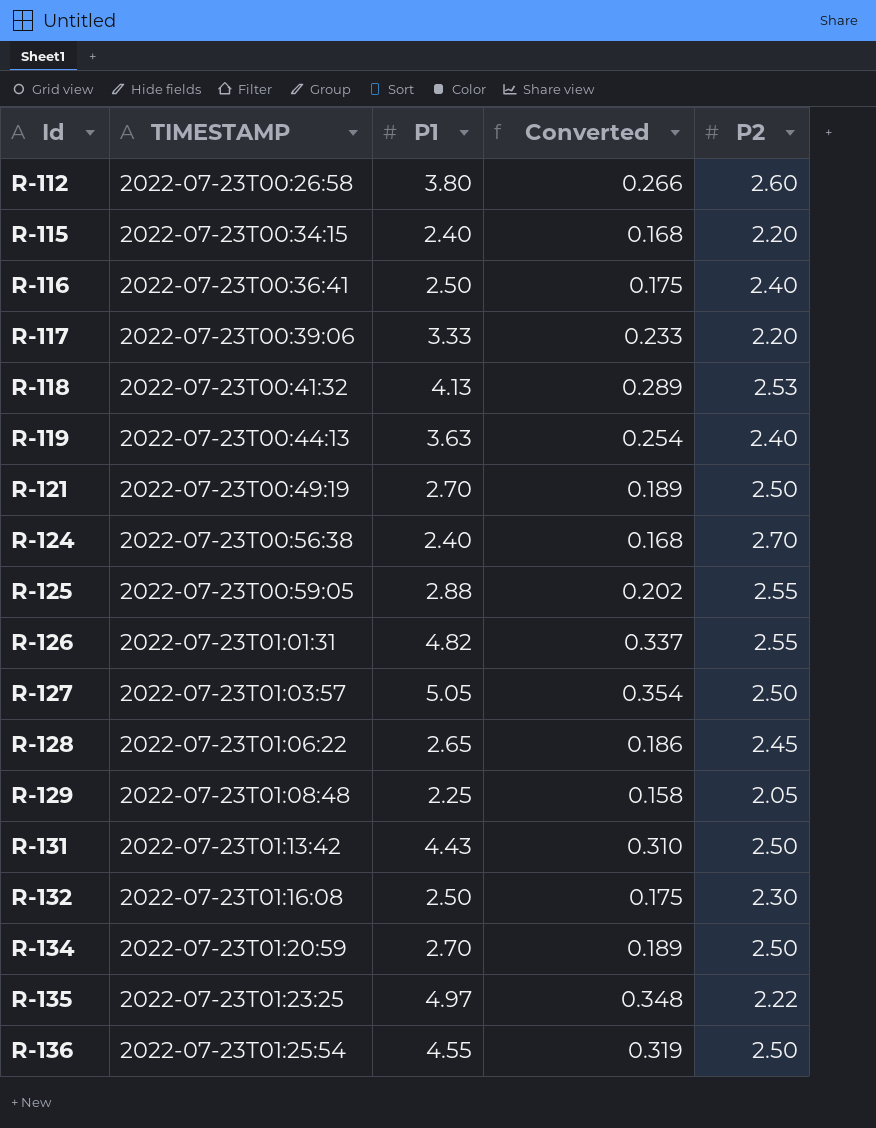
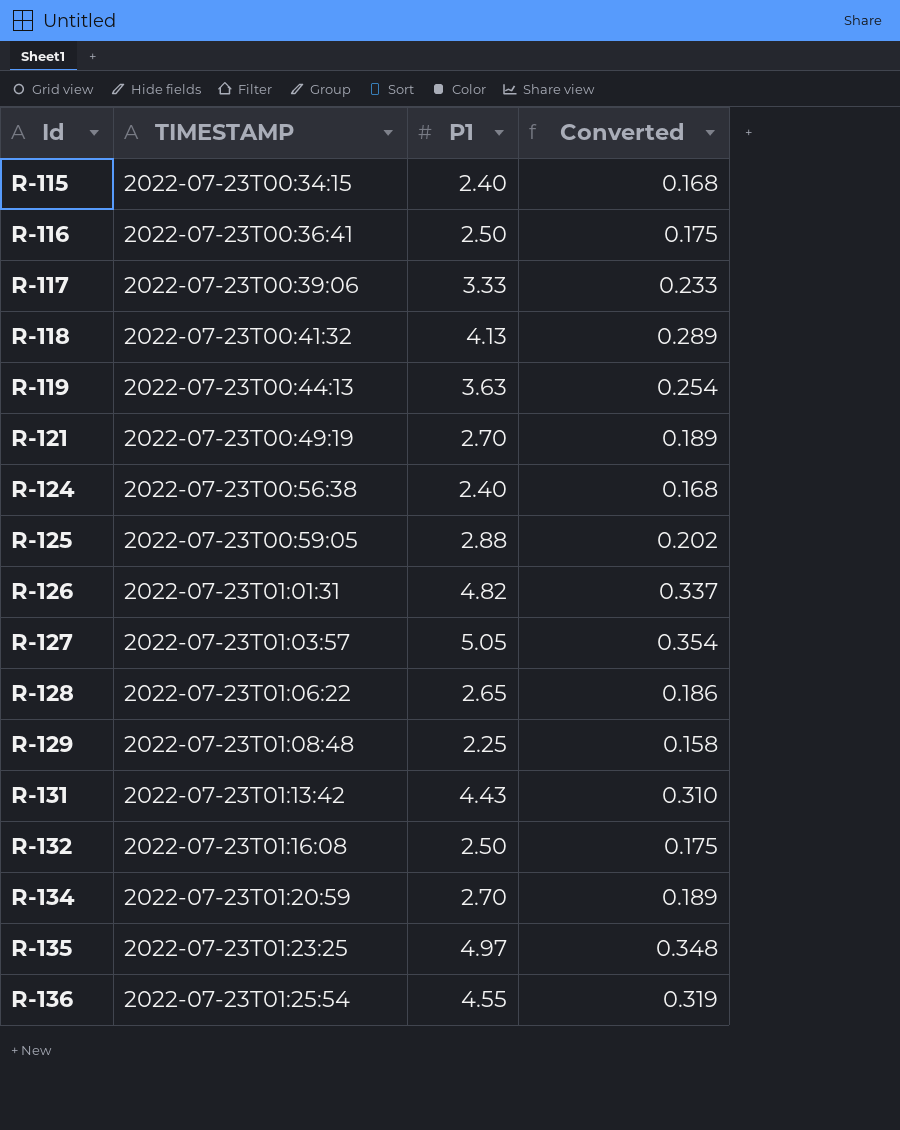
column P2 | position: 5 -> none
row R-112: 2022-07-23T00:26:58 | 3.80 | 0.266 | 2.60 -> none

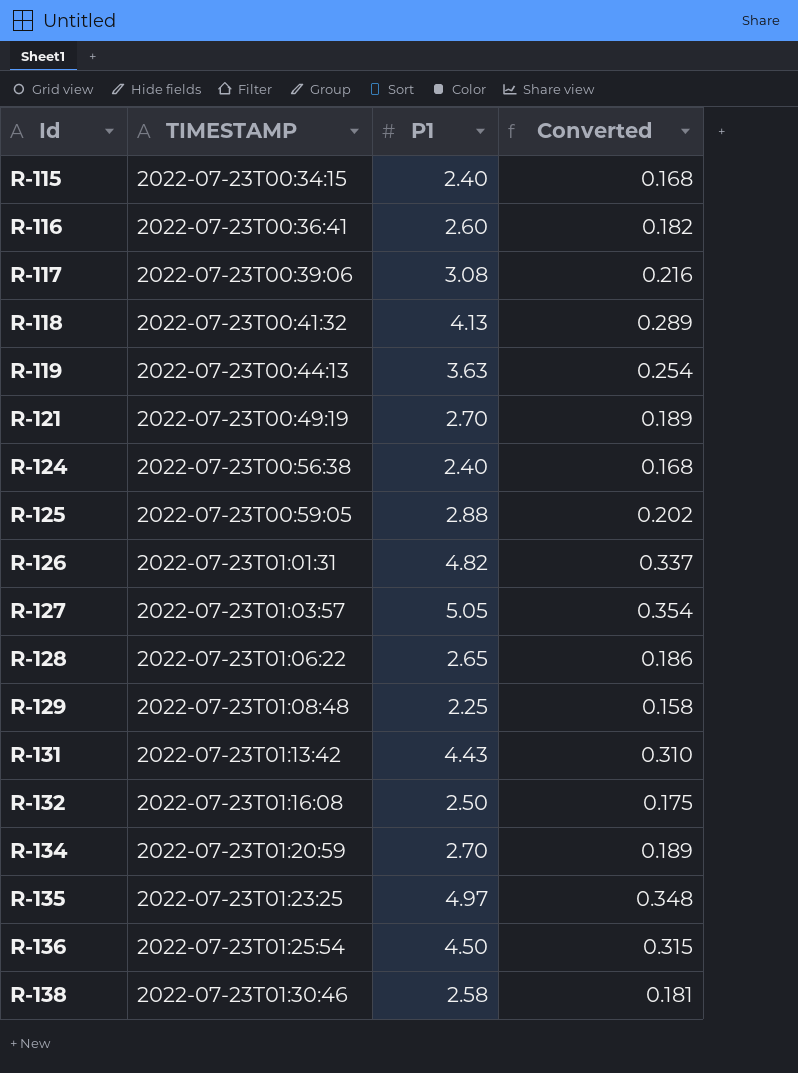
R-116 | P1: 2.50 -> 2.60
R-116 | Converted: 0.175 -> 0.182
R-117 | P1: 3.33 -> 3.08
R-117 | Converted: 0.233 -> 0.216
R-136 | P1: 4.55 -> 4.50
R-136 | Converted: 0.319 -> 0.315
row R-138: none -> 2022-07-23T01:30:46 | 2.58 | 0.181

